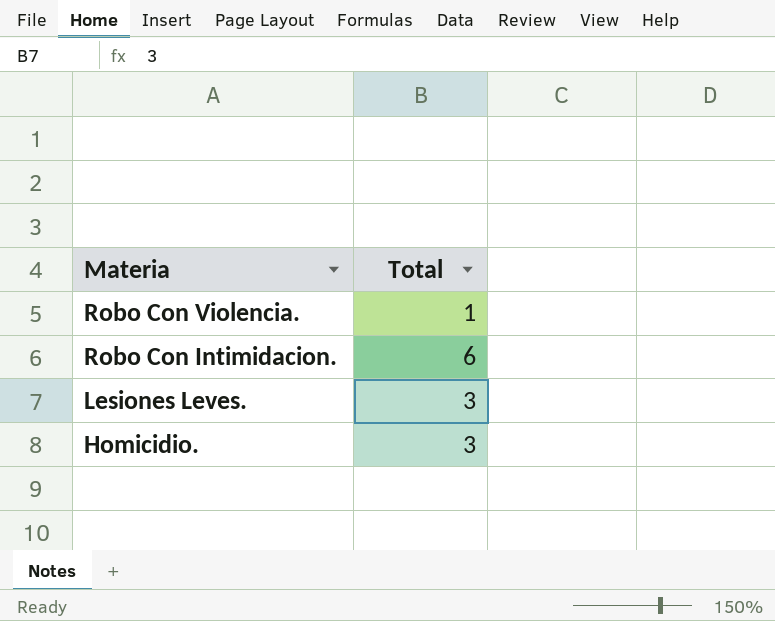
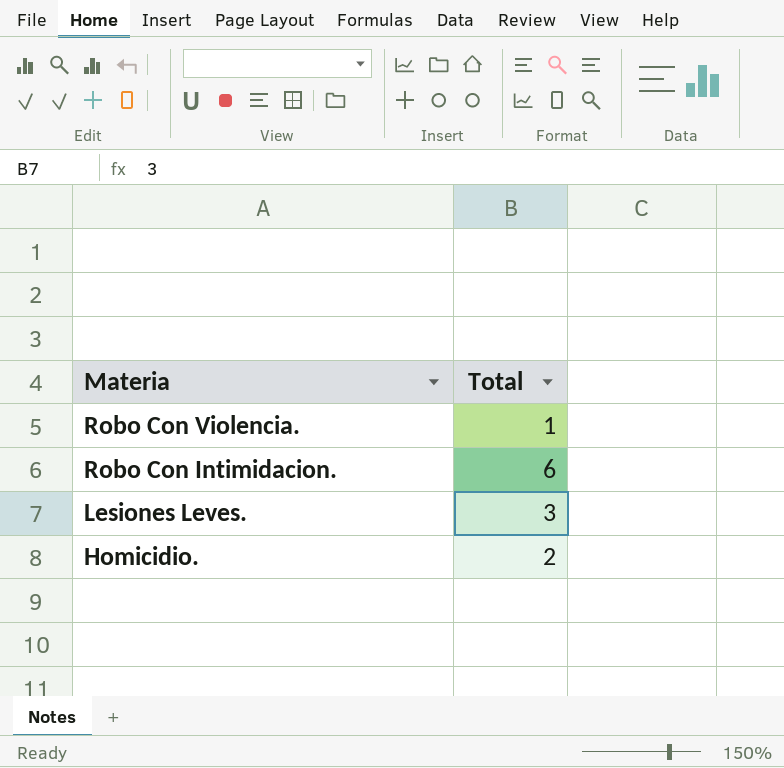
Homicidio. | Total: 3 -> 2

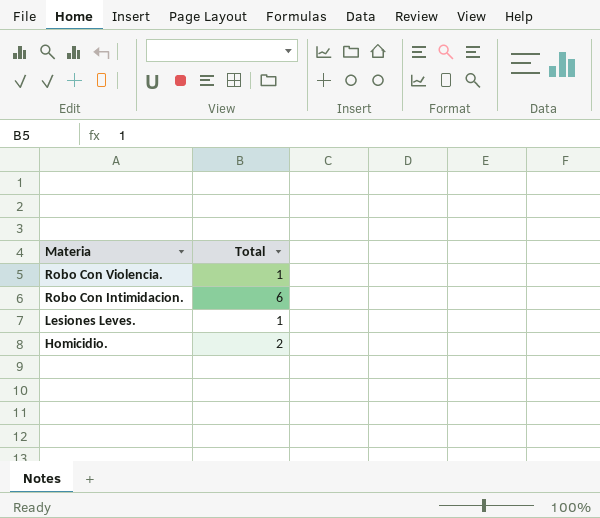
Lesiones Leves. | Total: 3 -> 1

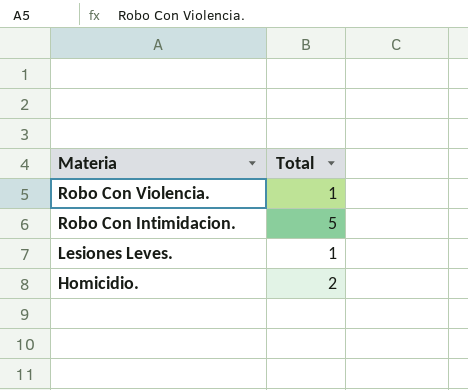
Robo Con Intimidacion. | Total: 6 -> 5

